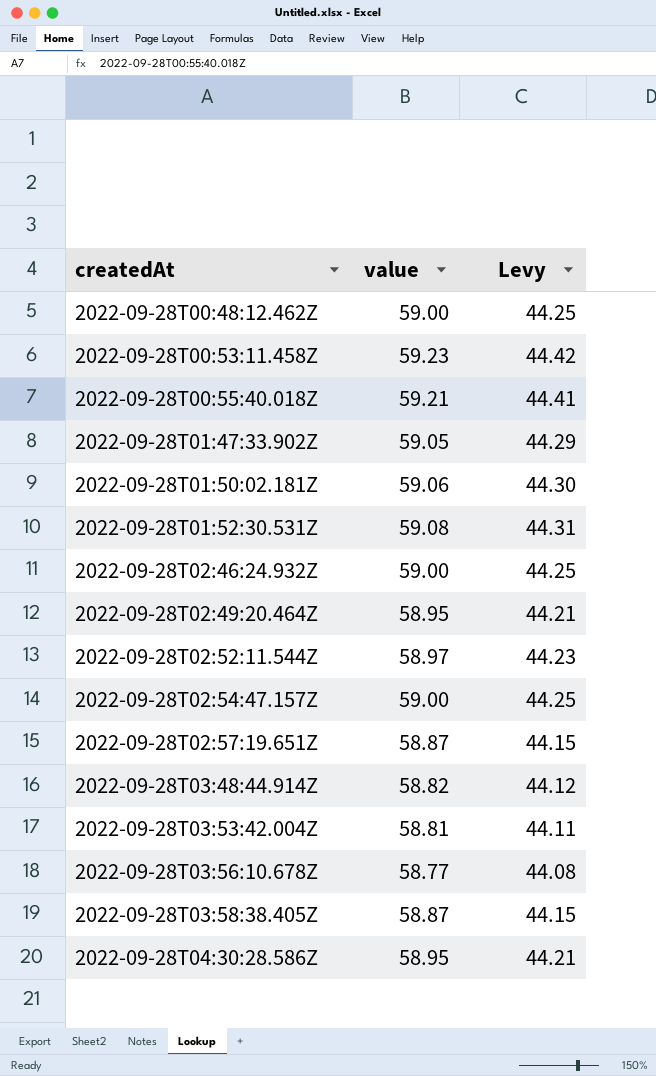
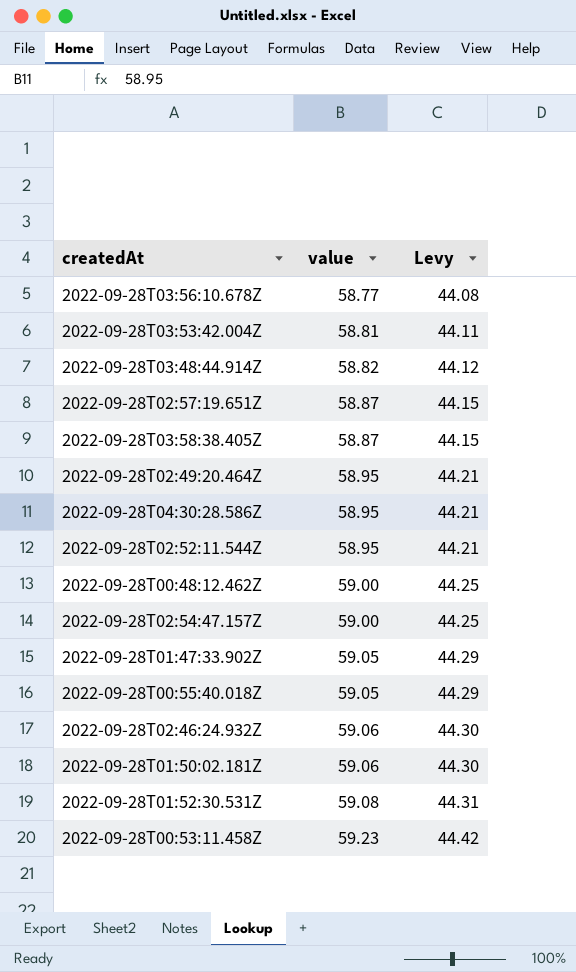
row order: createdAt ascending -> value ascending
2022-09-28T02:52:11.544Z | value: 58.97 -> 58.95
2022-09-28T02:52:11.544Z | Levy: 44.23 -> 44.21
2022-09-28T00:55:40.018Z | value: 59.21 -> 59.05
2022-09-28T00:55:40.018Z | Levy: 44.41 -> 44.29
2022-09-28T02:46:24.932Z | value: 59.00 -> 59.06
2022-09-28T02:46:24.932Z | Levy: 44.25 -> 44.30

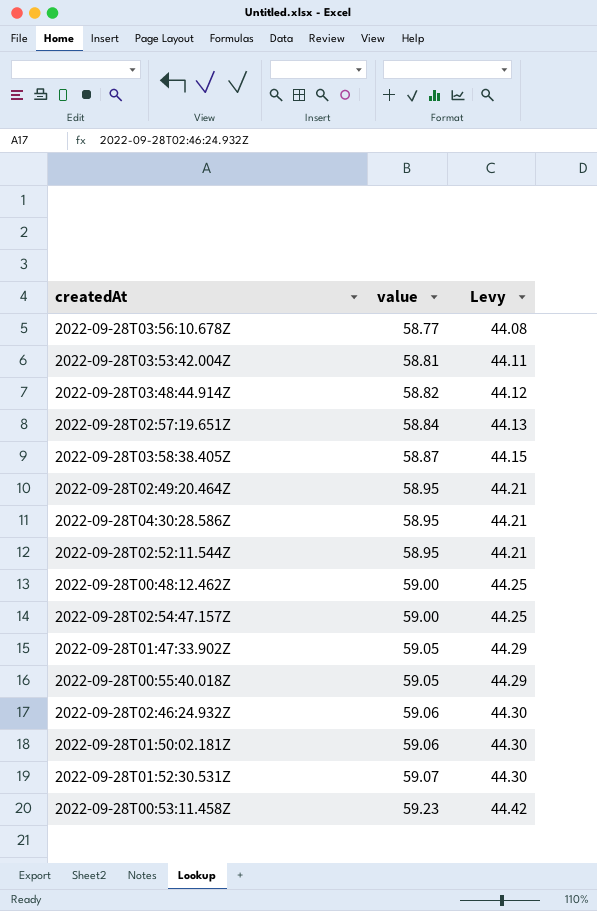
2022-09-28T02:57:19.651Z | value: 58.87 -> 58.84
2022-09-28T02:57:19.651Z | Levy: 44.15 -> 44.13
2022-09-28T01:52:30.531Z | value: 59.08 -> 59.07
2022-09-28T01:52:30.531Z | Levy: 44.31 -> 44.30

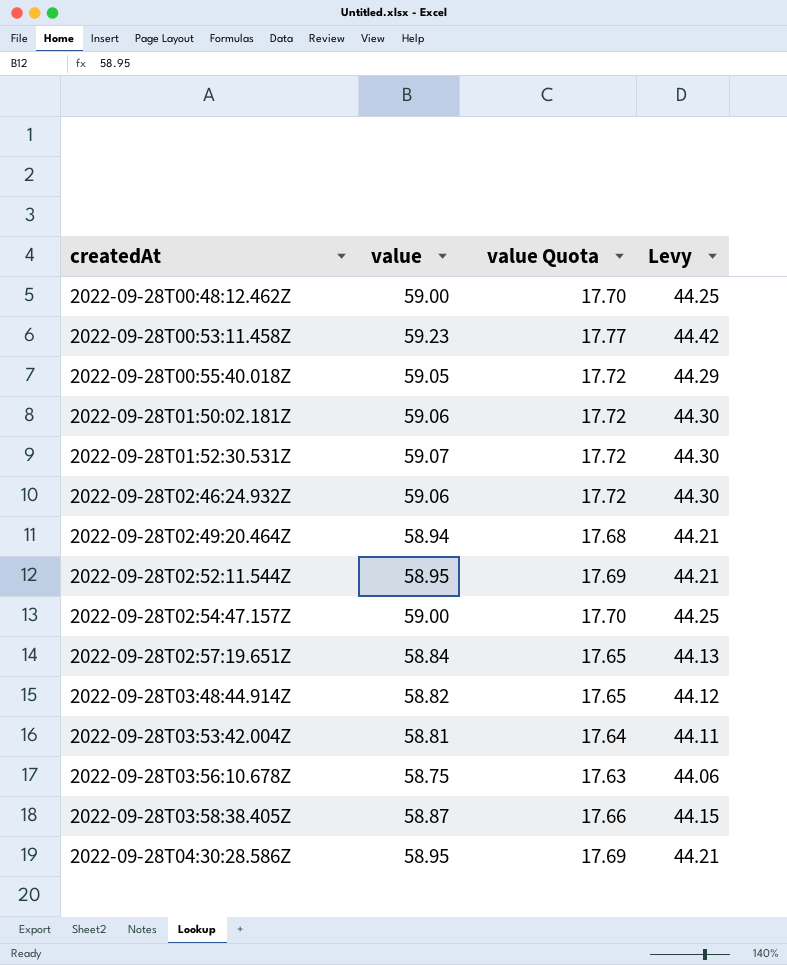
row order: value ascending -> createdAt ascending
column value Quota | formula: none -> [value] * 0.3
row 2022-09-28T01:47:33.902Z: 59.05 | 44.29 -> none
2022-09-28T02:49:20.464Z | value: 58.95 -> 58.94
2022-09-28T03:56:10.678Z | value: 58.77 -> 58.75
2022-09-28T03:56:10.678Z | Levy: 44.08 -> 44.06

